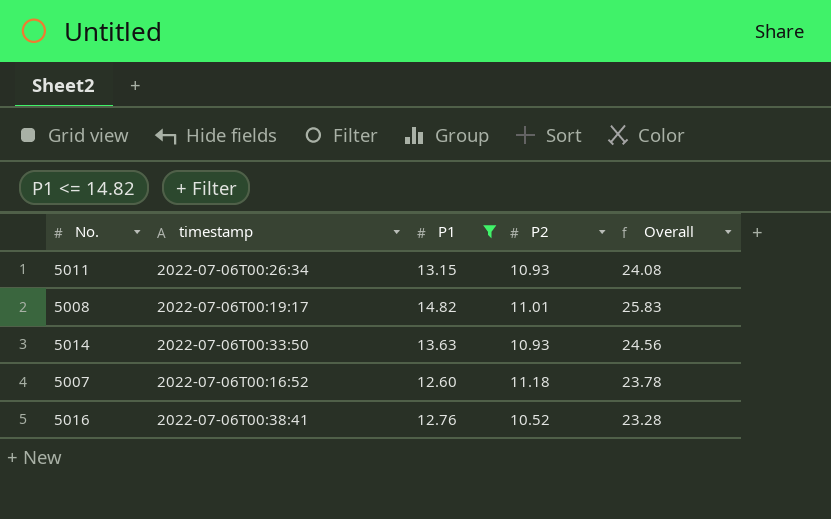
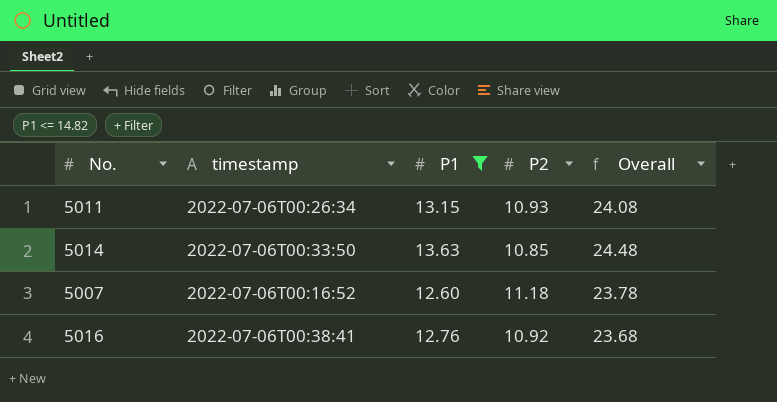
row 5008: 2022-07-06T00:19:17 | 14.82 | 11.01 | 25.83 -> none
5014 | P2: 10.93 -> 10.85
5014 | Overall: 24.56 -> 24.48
5016 | P2: 10.52 -> 10.92
5016 | Overall: 23.28 -> 23.68

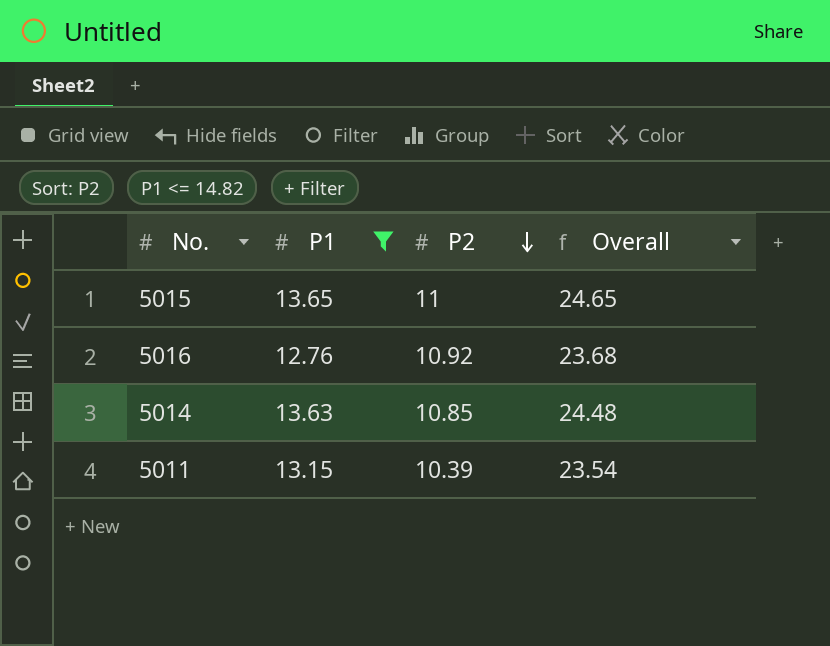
row order: none -> P2 descending
column timestamp | position: 2 -> none
row 5007: 2022-07-06T00:16:52 | 12.60 | 11.18 | 23.78 -> none
row 5015: none -> 13.65 | 11 | 24.65
5011 | P2: 10.93 -> 10.39
5011 | Overall: 24.08 -> 23.54

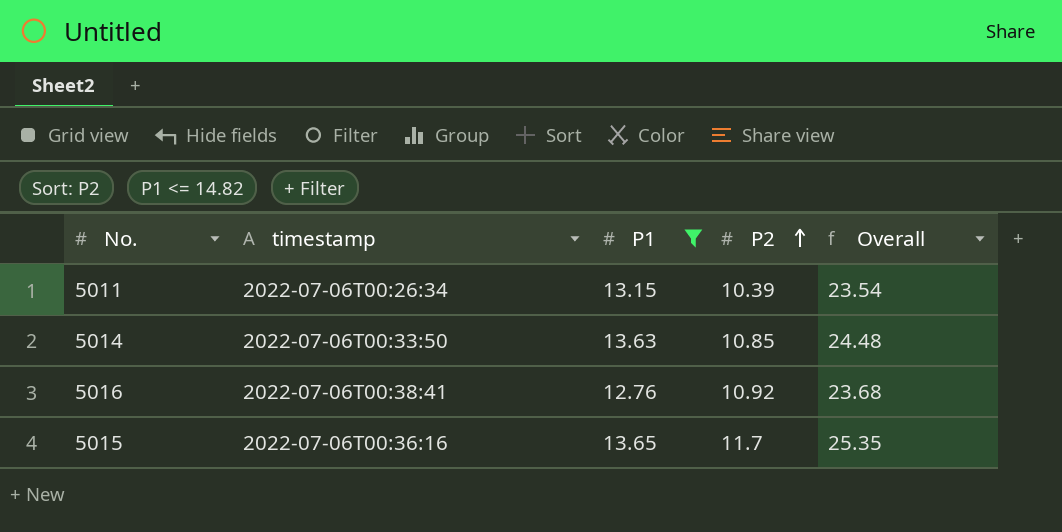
row order: P2 descending -> P2 ascending
column timestamp | position: none -> 2
5015 | P2: 11 -> 11.7
5015 | Overall: 24.65 -> 25.35

